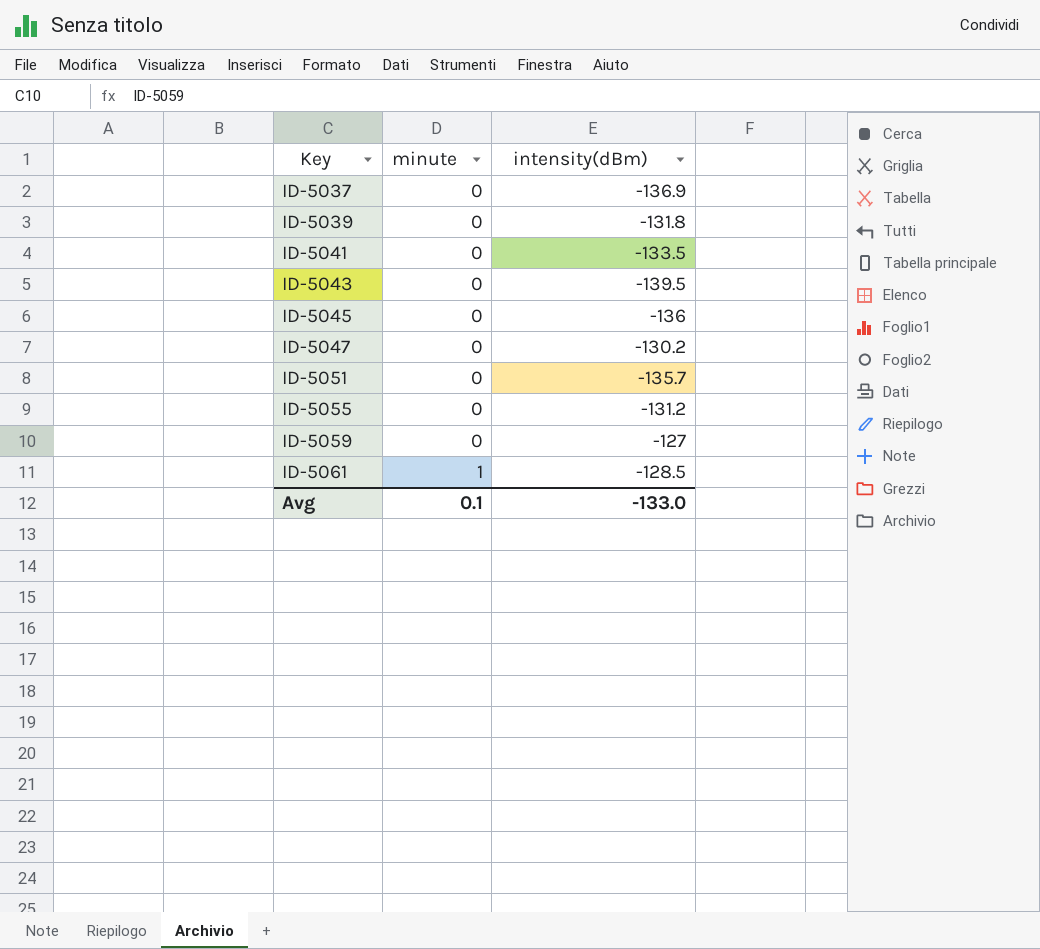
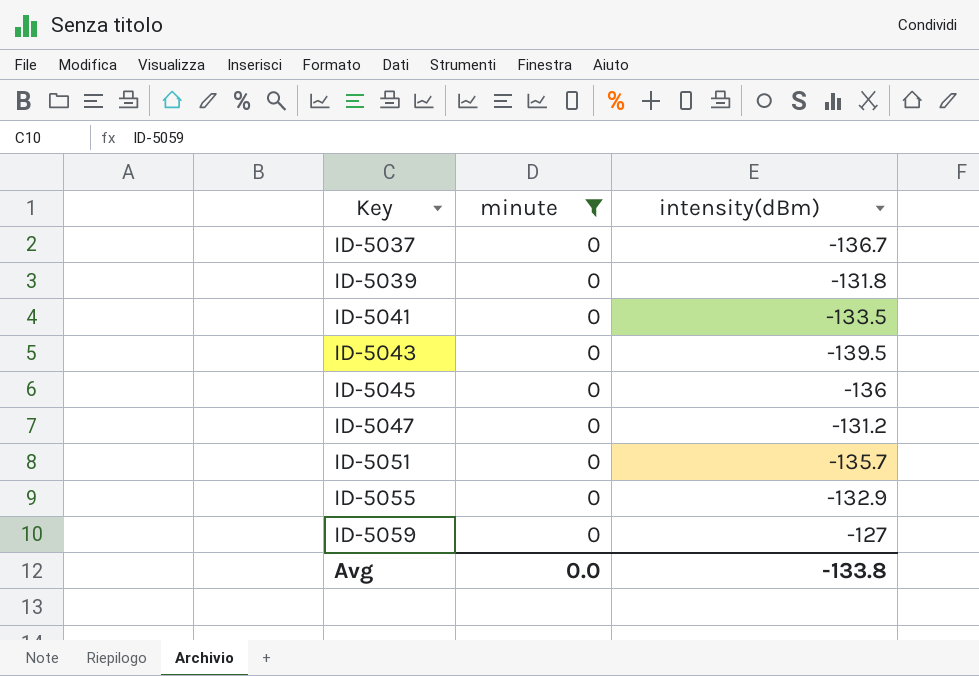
filter: none -> minute = 0
ID-5037 | intensity(dBm): -136.9 -> -136.7
ID-5047 | intensity(dBm): -130.2 -> -131.2
ID-5055 | intensity(dBm): -131.2 -> -132.9
Avg | minute: 0.1 -> 0.0
Avg | intensity(dBm): -133.0 -> -133.8

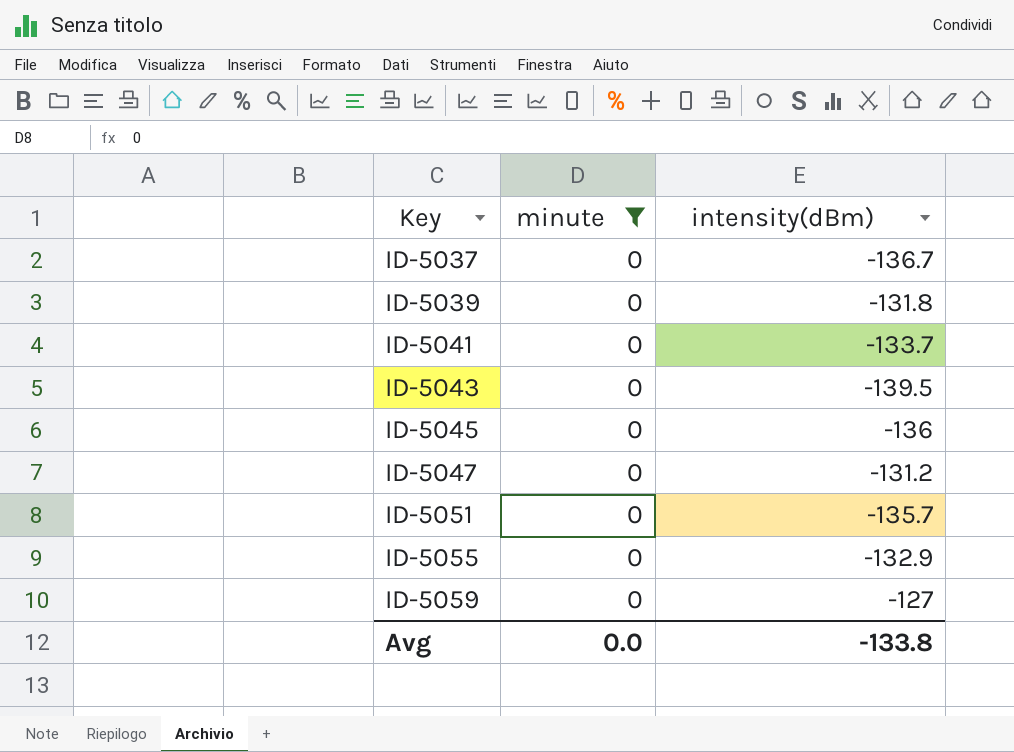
ID-5041 | intensity(dBm): -133.5 -> -133.7

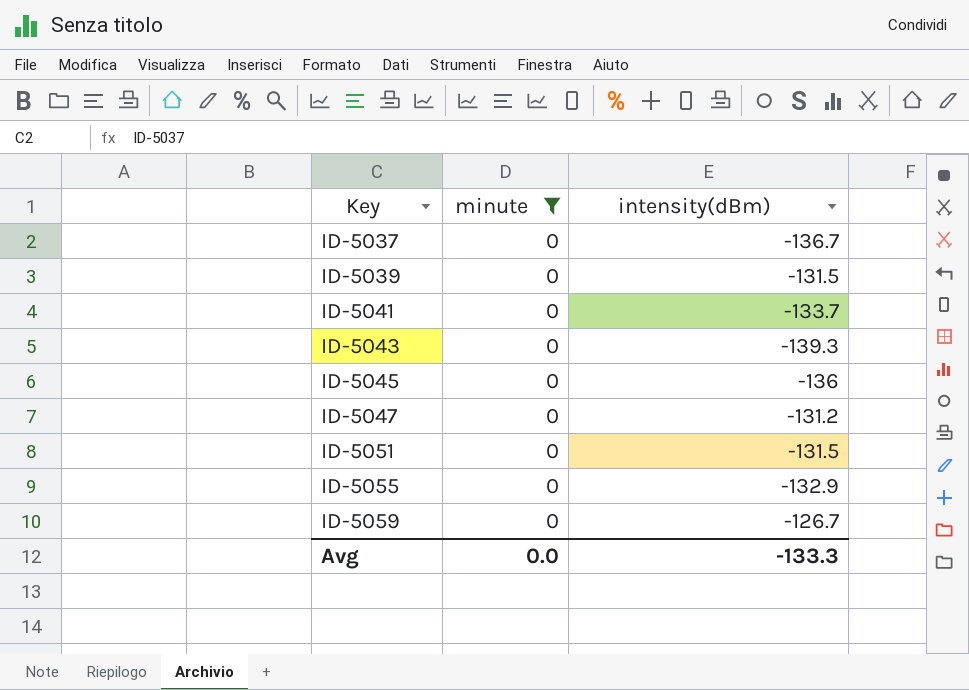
ID-5039 | intensity(dBm): -131.8 -> -131.5
ID-5043 | intensity(dBm): -139.5 -> -139.3
ID-5051 | intensity(dBm): -135.7 -> -131.5
ID-5059 | intensity(dBm): -127 -> -126.7
Avg | intensity(dBm): -133.8 -> -133.3

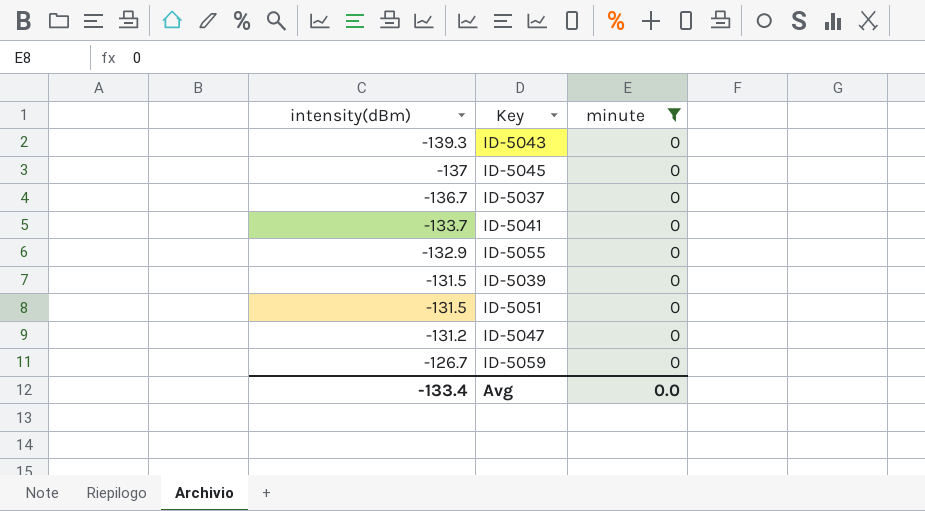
row order: Key ascending -> intensity(dBm) ascending
column intensity(dBm) | position: 3 -> 1
ID-5045 | intensity(dBm): -136 -> -137
Avg | intensity(dBm): -133.3 -> -133.4

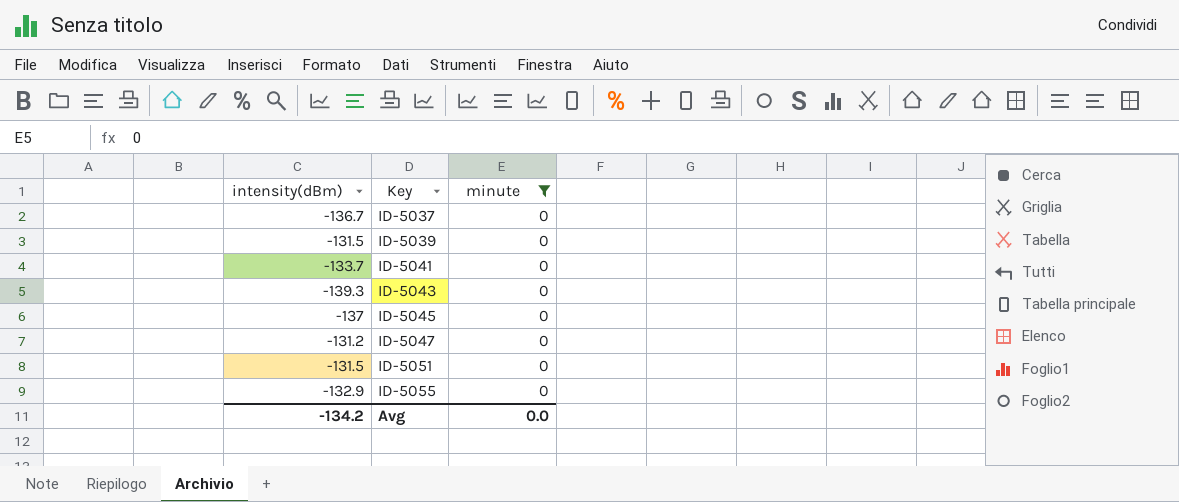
row order: intensity(dBm) ascending -> Key ascending
row ID-5059: -126.7 | 0 -> none
Avg | intensity(dBm): -133.4 -> -134.2

